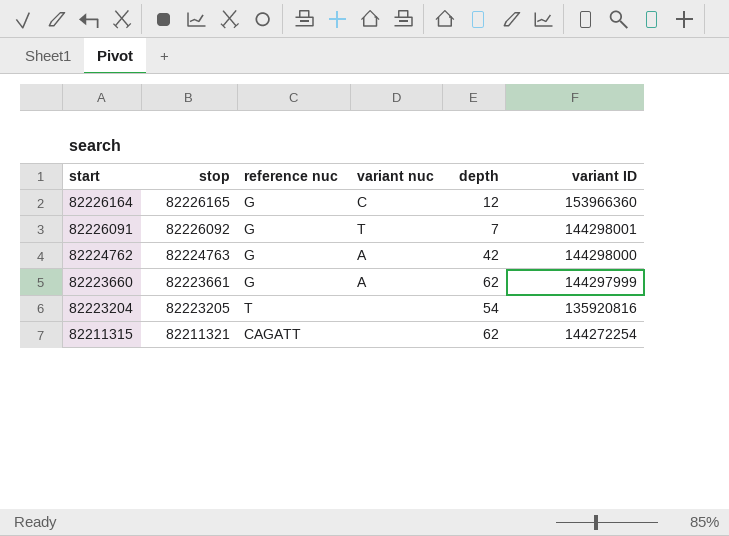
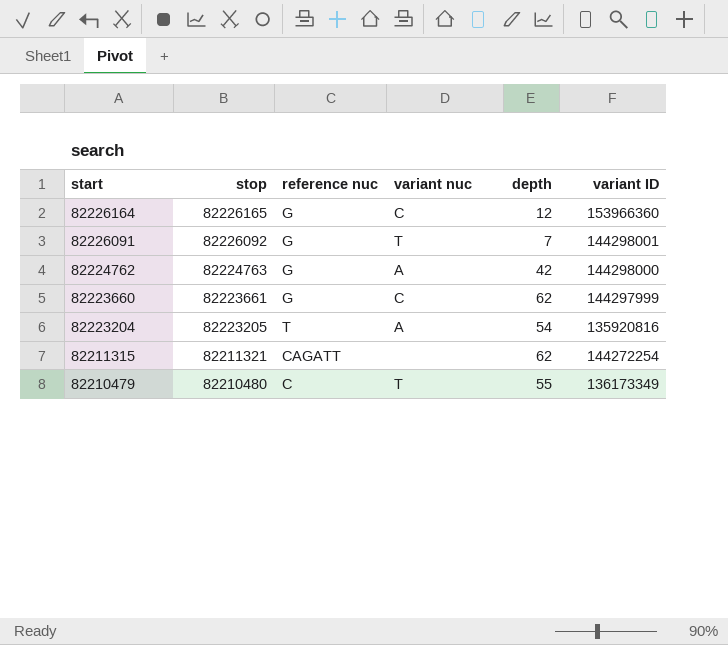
82223660 | variant nuc: A -> C
82223204 | variant nuc: none -> A
row 82210479: none -> 82210480 | C | T | 55 | 136173349

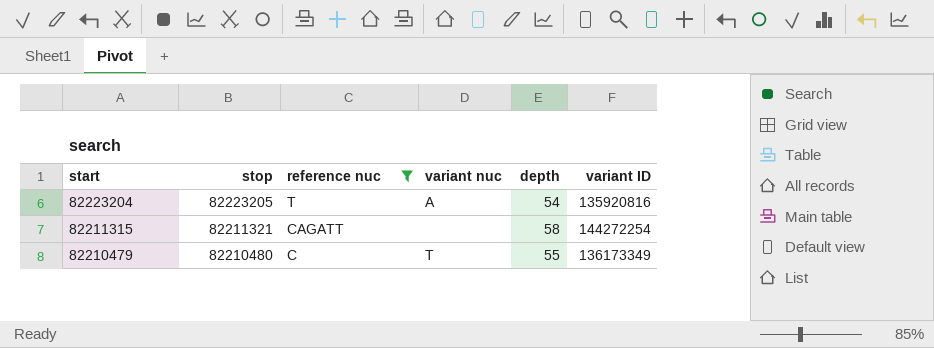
filter: none -> reference nuc != G
82211315 | depth: 62 -> 58

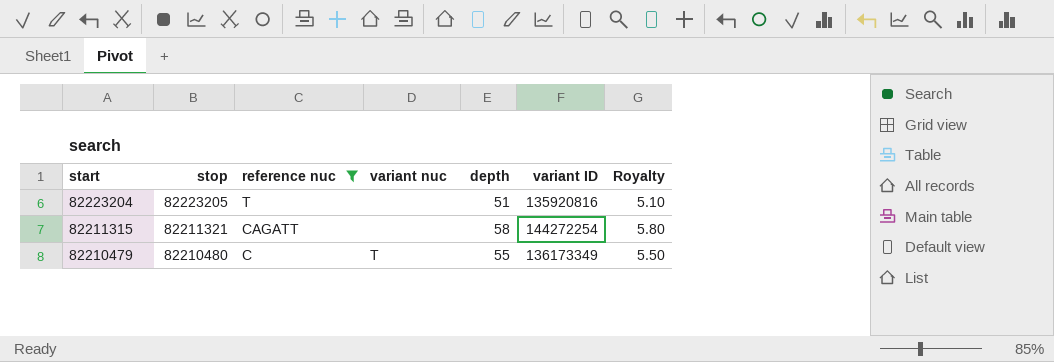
column Royalty | formula: none -> [depth] * 0.1
82223204 | variant nuc: A -> none
82223204 | depth: 54 -> 51

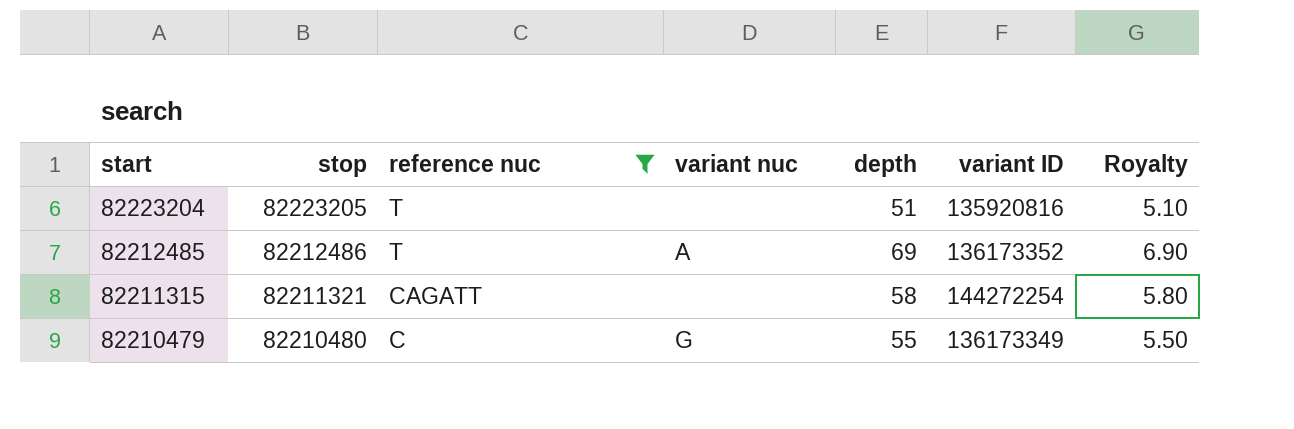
row 82212485: none -> 82212486 | T | A | 69 | 136173352 | 6.90
82210479 | variant nuc: T -> G

